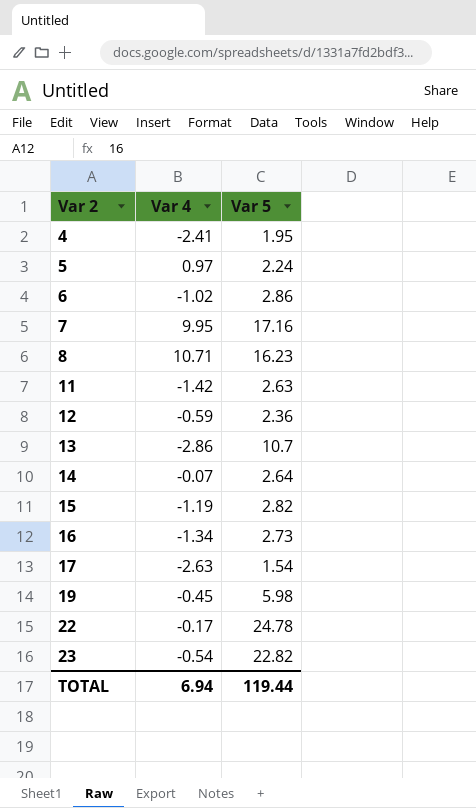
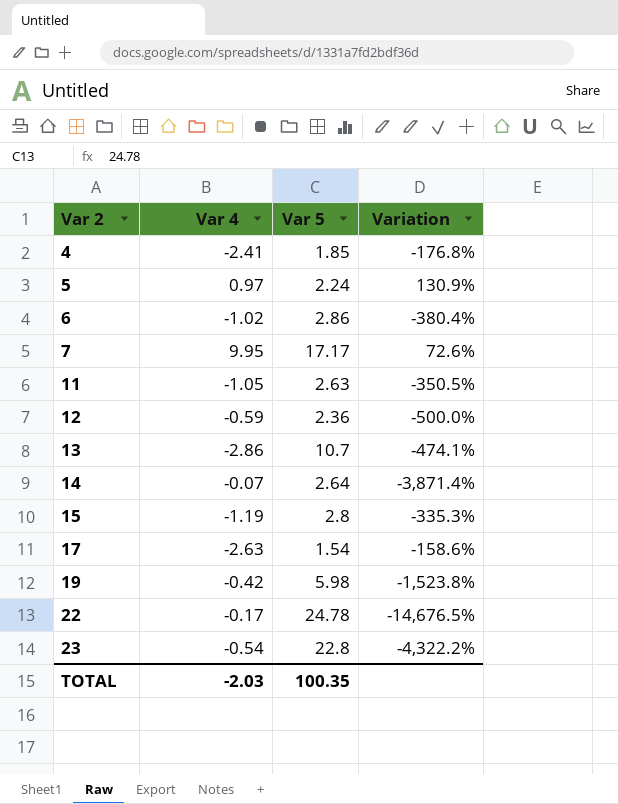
column Variation | formula: none -> ([Var 5] - [Var 4]) / [Var 4]
row 8: 10.71 | 16.23 -> none
row 16: -1.34 | 2.73 -> none
4 | Var 5: 1.95 -> 1.85
7 | Var 5: 17.16 -> 17.17
11 | Var 4: -1.42 -> -1.05
15 | Var 5: 2.82 -> 2.8
19 | Var 4: -0.45 -> -0.42
23 | Var 5: 22.82 -> 22.8
TOTAL | Var 4: 6.94 -> -2.03
TOTAL | Var 5: 119.44 -> 100.35

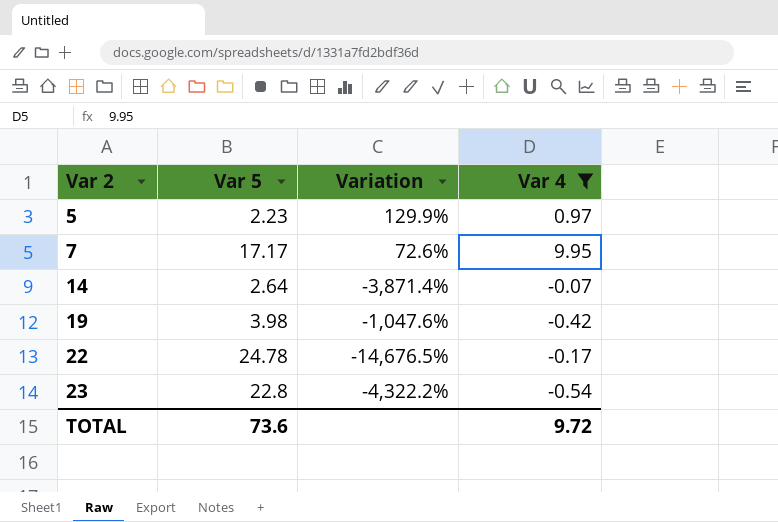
filter: none -> Var 4 >= -0.54
column Var 4 | position: 2 -> 4
5 | Var 5: 2.24 -> 2.23
5 | Variation: 130.9% -> 129.9%
19 | Var 5: 5.98 -> 3.98
19 | Variation: -1,523.8% -> -1,047.6%
TOTAL | Var 5: 100.35 -> 73.6
TOTAL | Var 4: -2.03 -> 9.72

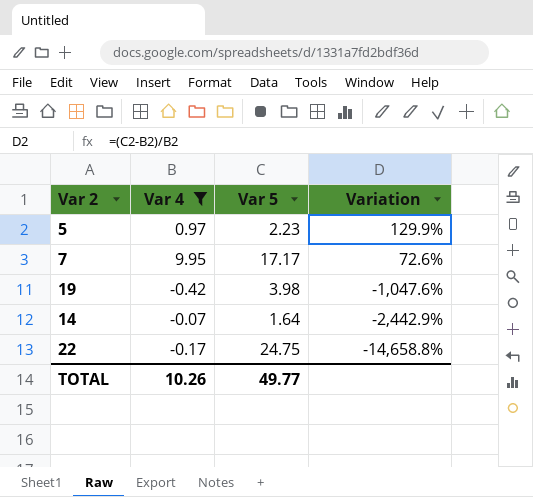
row order: Var 2 ascending -> Variation descending
column Var 4 | position: 4 -> 2
row 23: 22.8 | -4,322.2% | -0.54 -> none
14 | Var 5: 2.64 -> 1.64
14 | Variation: -3,871.4% -> -2,442.9%
22 | Var 5: 24.78 -> 24.75
22 | Variation: -14,676.5% -> -14,658.8%
TOTAL | Var 4: 9.72 -> 10.26
TOTAL | Var 5: 73.6 -> 49.77

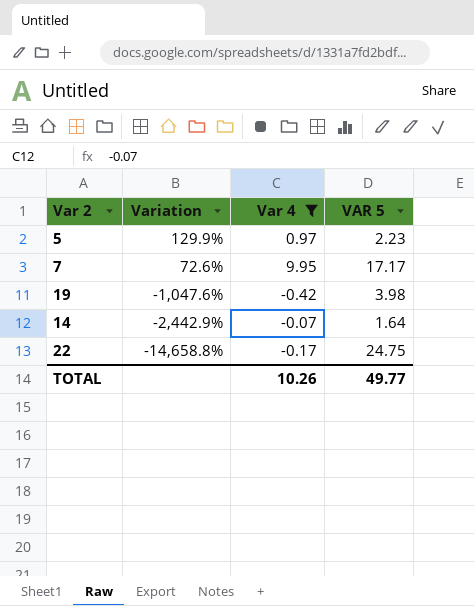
column Variation | position: 4 -> 2
column name: Var 5 -> VAR 5

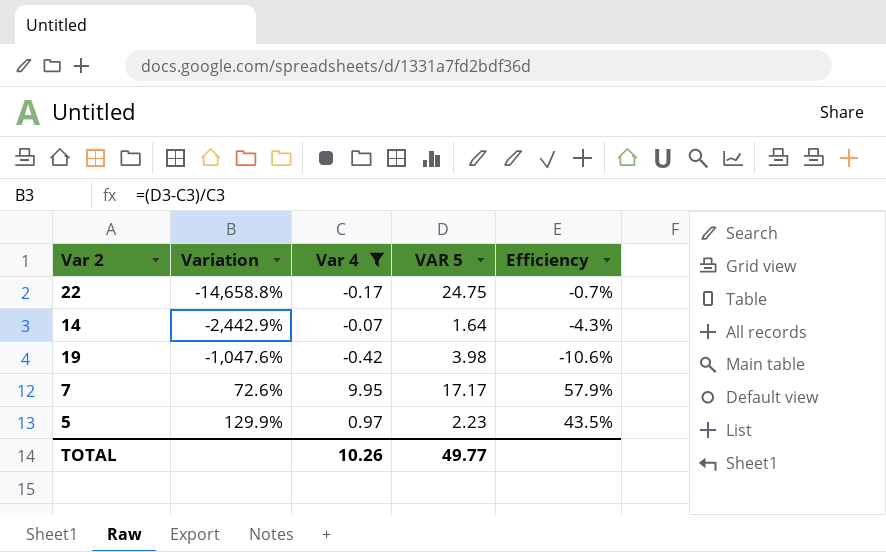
row order: Variation descending -> Variation ascending
column Efficiency | formula: none -> [Var 4] / [VAR 5]

